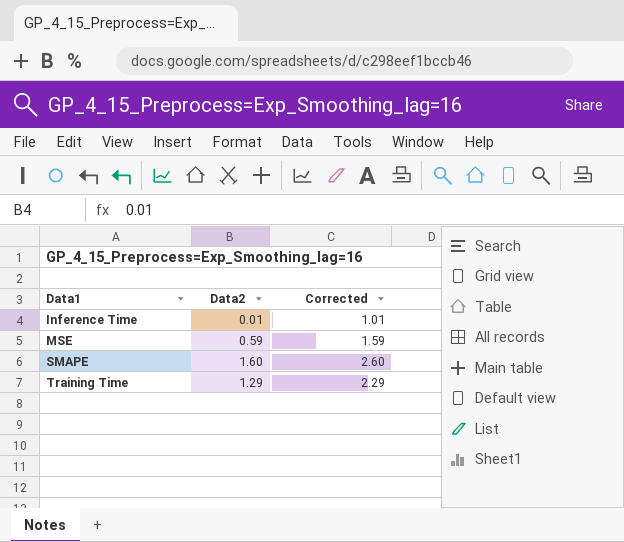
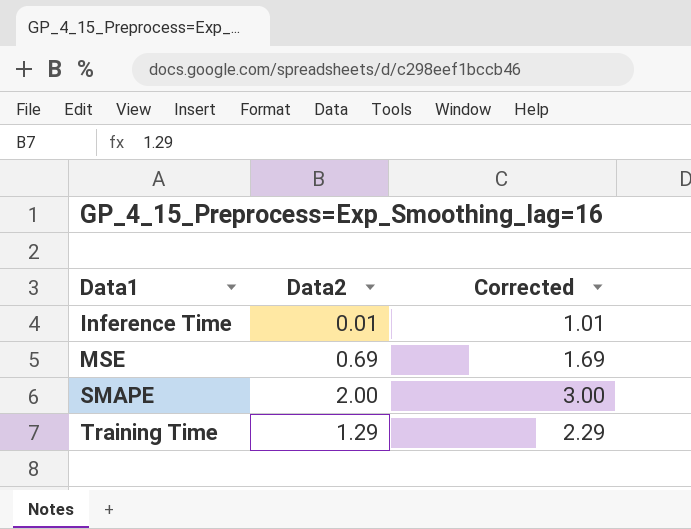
MSE | Data2: 0.59 -> 0.69
MSE | Corrected: 1.59 -> 1.69
SMAPE | Data2: 1.60 -> 2.00
SMAPE | Corrected: 2.60 -> 3.00

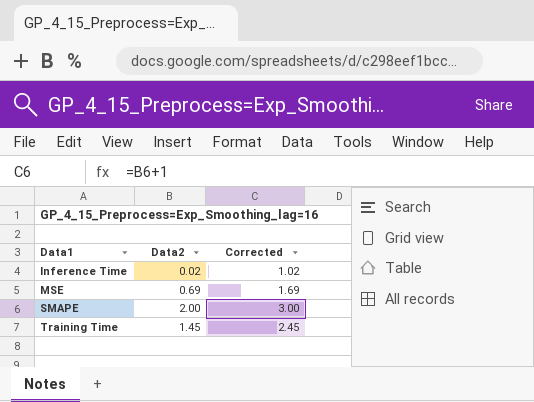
Inference Time | Data2: 0.01 -> 0.02
Inference Time | Corrected: 1.01 -> 1.02
Training Time | Data2: 1.29 -> 1.45
Training Time | Corrected: 2.29 -> 2.45

